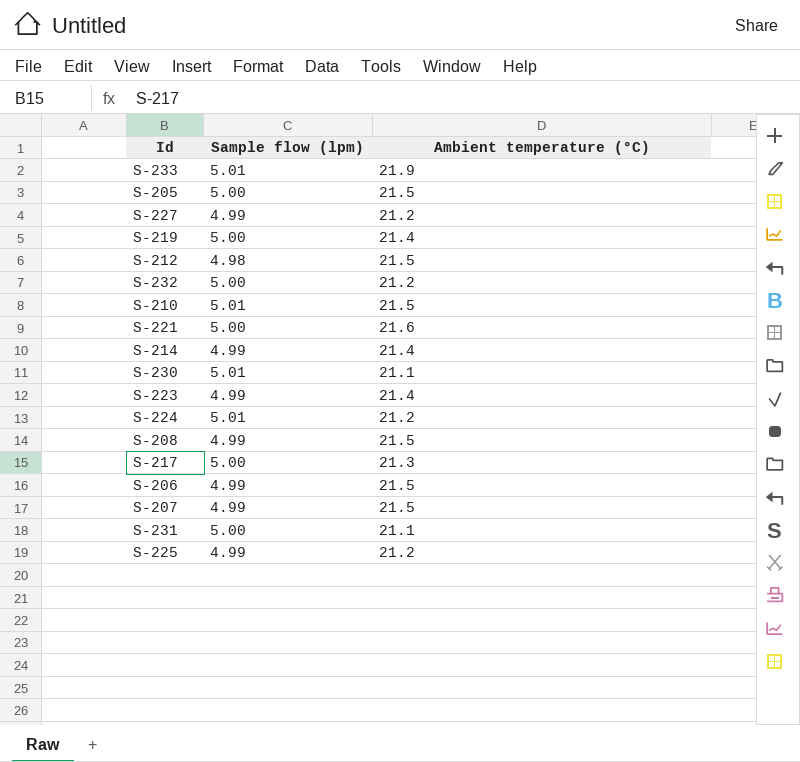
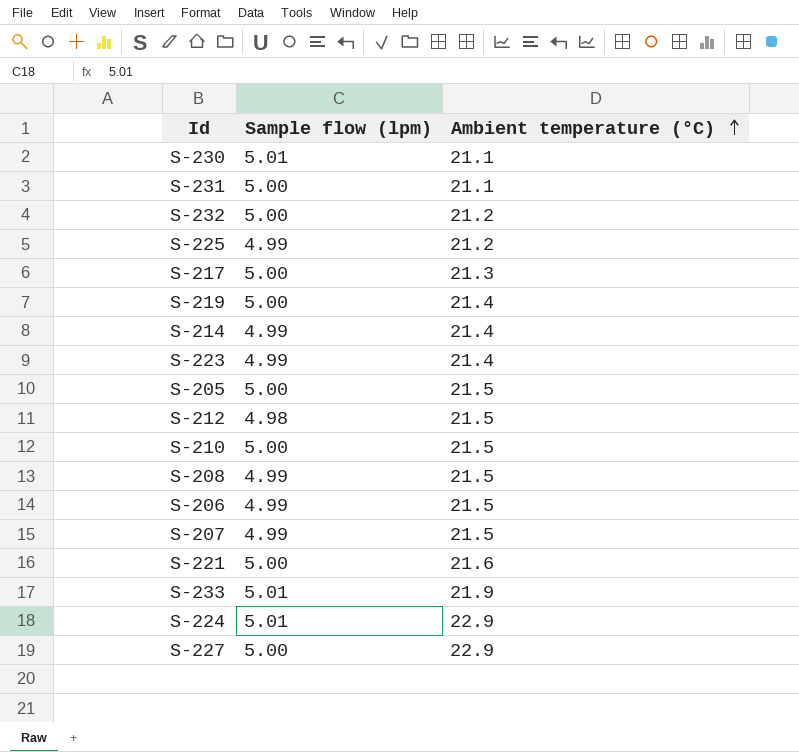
row order: none -> Ambient temperature (°C) ascending
S-210 | Sample flow (lpm): 5.01 -> 5.00
S-224 | Ambient temperature (°C): 21.2 -> 22.9
S-227 | Sample flow (lpm): 4.99 -> 5.00
S-227 | Ambient temperature (°C): 21.2 -> 22.9

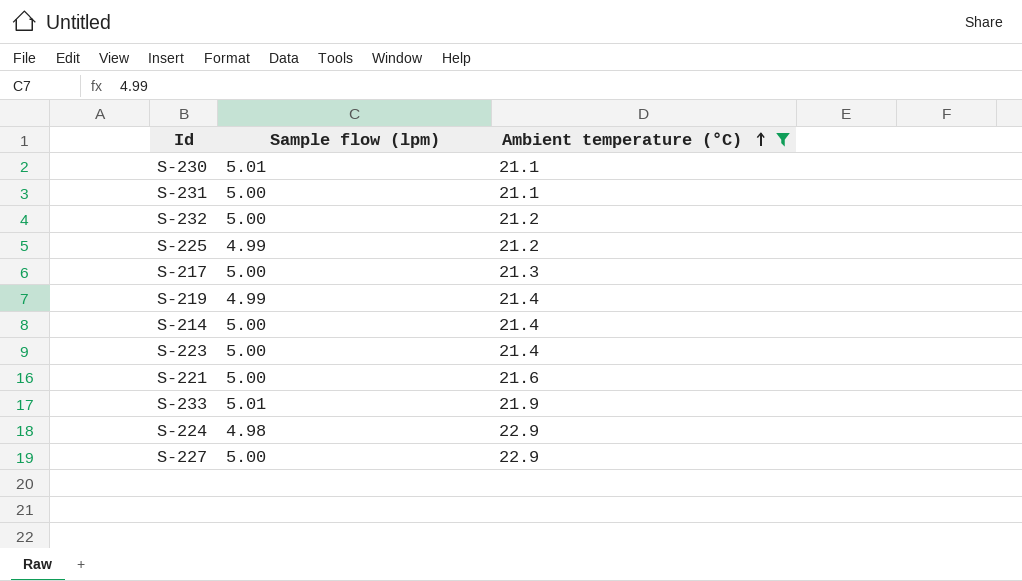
filter: none -> Ambient temperature (°C) != 21.5
S-219 | Sample flow (lpm): 5.00 -> 4.99
S-214 | Sample flow (lpm): 4.99 -> 5.00
S-223 | Sample flow (lpm): 4.99 -> 5.00
S-224 | Sample flow (lpm): 5.01 -> 4.98

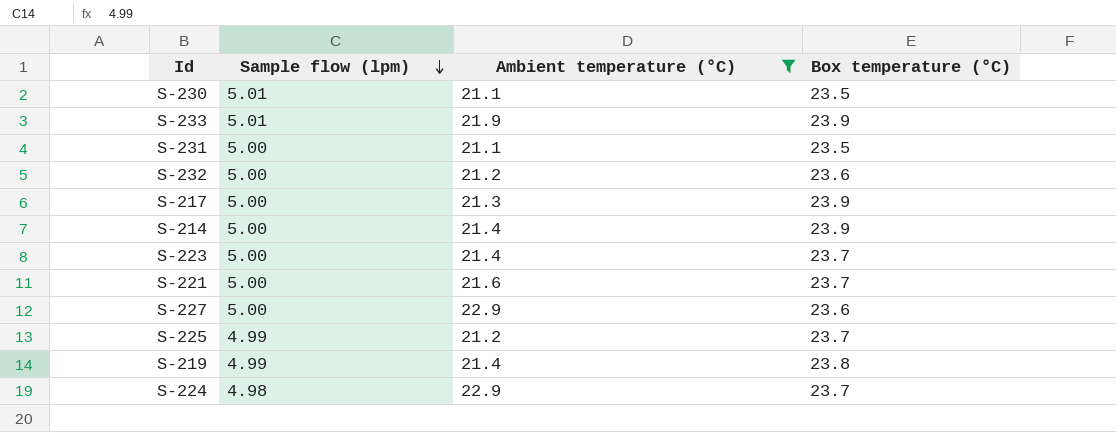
row order: Ambient temperature (°C) ascending -> Sample flow (lpm) descending
column Box temperature (°C) | position: none -> 4

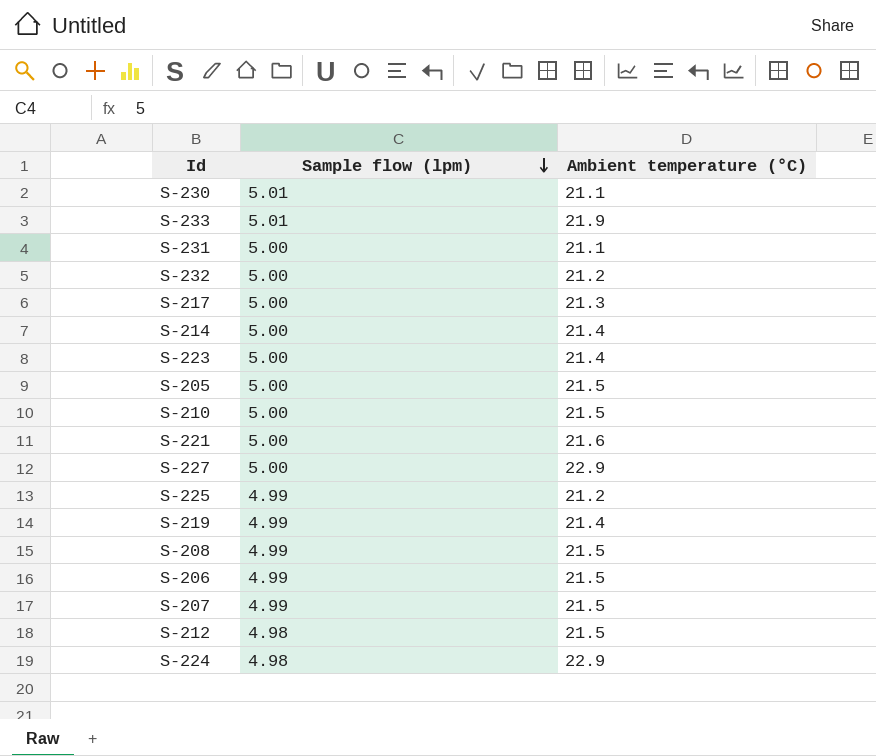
filter: Ambient temperature (°C) != 21.5 -> none
column Box temperature (°C) | position: 4 -> none

